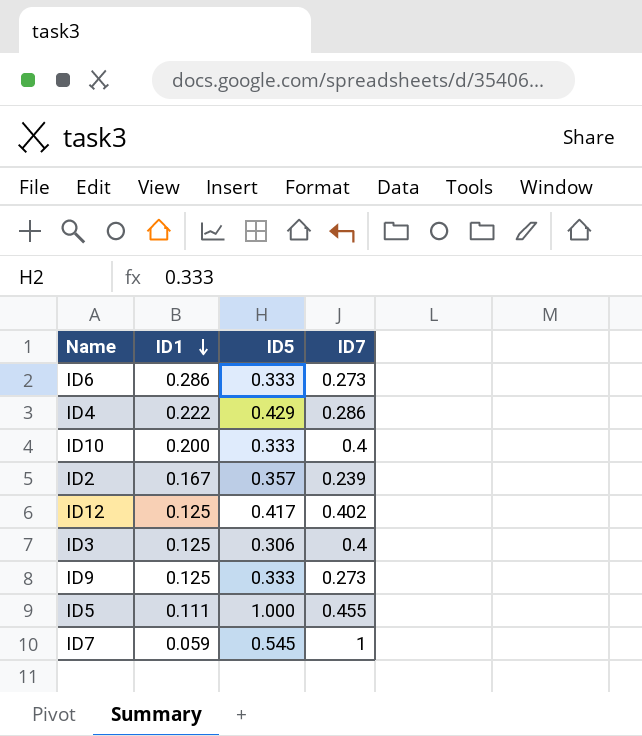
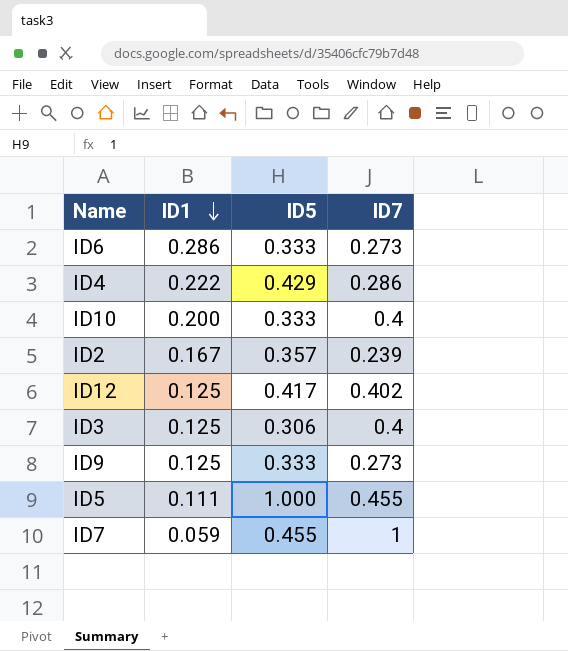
ID7 | ID5: 0.545 -> 0.455

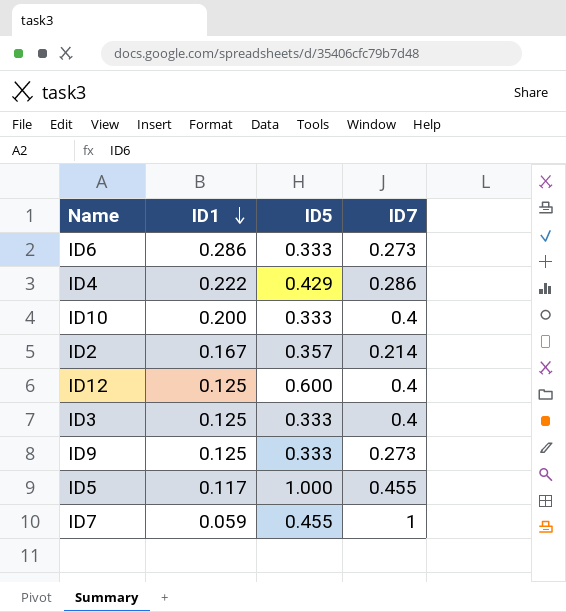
ID2 | ID7: 0.239 -> 0.214
ID12 | ID5: 0.417 -> 0.600
ID12 | ID7: 0.402 -> 0.4
ID3 | ID5: 0.306 -> 0.333
ID5 | ID1: 0.111 -> 0.117

